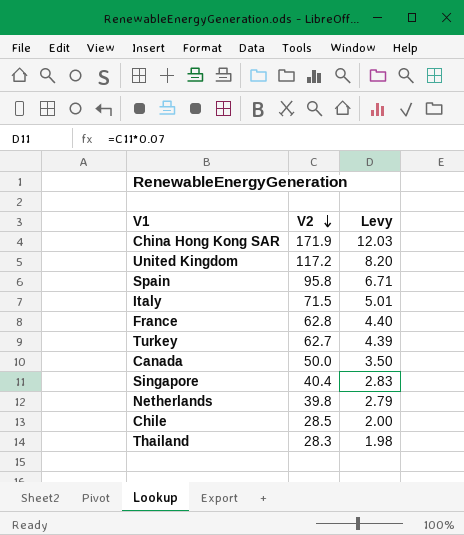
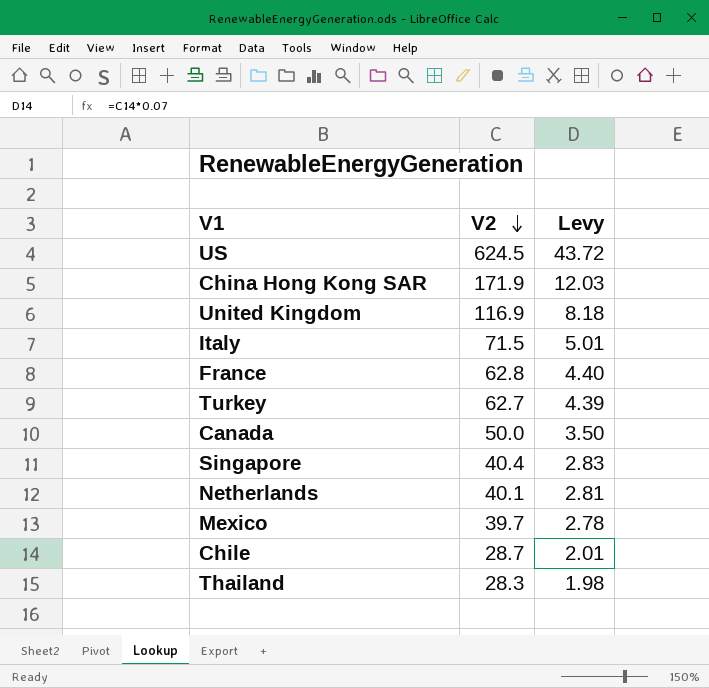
row Spain: 95.8 | 6.71 -> none
row US: none -> 624.5 | 43.72
United Kingdom | V2: 117.2 -> 116.9
United Kingdom | Levy: 8.20 -> 8.18
Netherlands | V2: 39.8 -> 40.1
Netherlands | Levy: 2.79 -> 2.81
row Mexico: none -> 39.7 | 2.78
Chile | V2: 28.5 -> 28.7
Chile | Levy: 2.00 -> 2.01

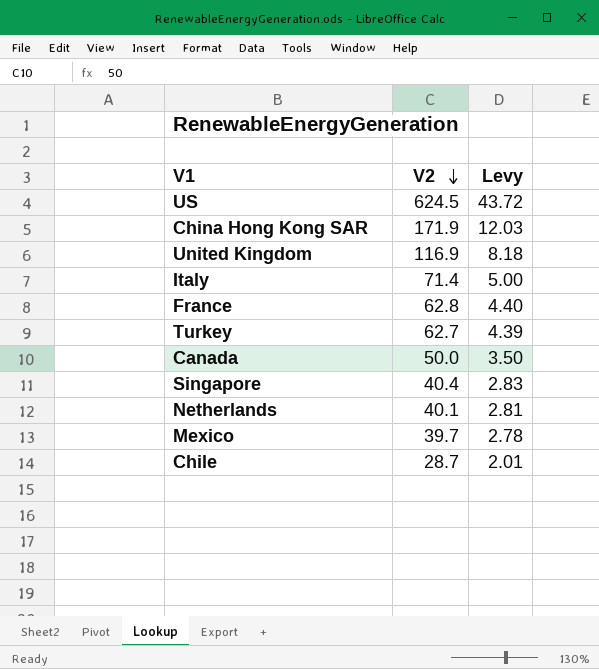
row Thailand: 28.3 | 1.98 -> none
Italy | V2: 71.5 -> 71.4
Italy | Levy: 5.01 -> 5.00

